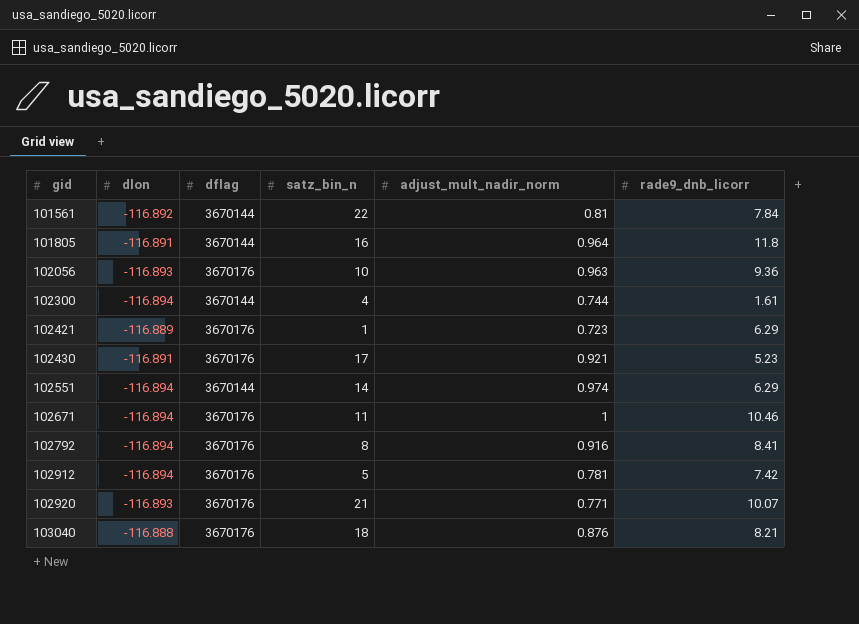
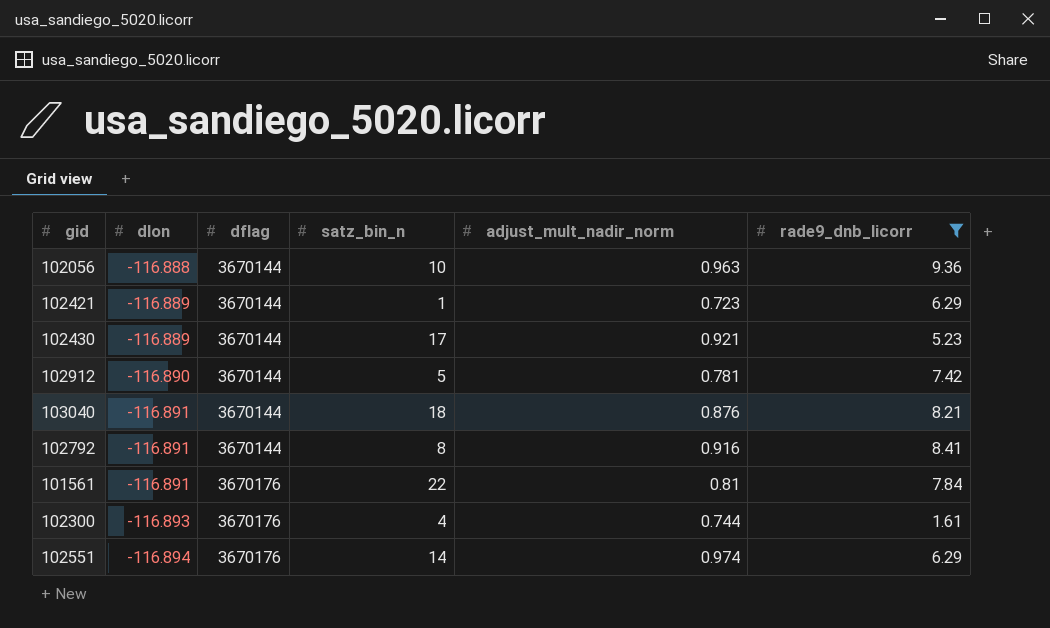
filter: none -> rade9_dnb_licorr <= 9.36
row order: gid ascending -> dlon descending
102056 | dlon: -116.893 -> -116.888
102056 | dflag: 3670176 -> 3670144
102421 | dflag: 3670176 -> 3670144
102430 | dlon: -116.891 -> -116.889
102430 | dflag: 3670176 -> 3670144
102912 | dlon: -116.894 -> -116.890
102912 | dflag: 3670176 -> 3670144
103040 | dlon: -116.888 -> -116.891
103040 | dflag: 3670176 -> 3670144
102792 | dlon: -116.894 -> -116.891
102792 | dflag: 3670176 -> 3670144
101561 | dlon: -116.892 -> -116.891
101561 | dflag: 3670144 -> 3670176
102300 | dlon: -116.894 -> -116.893
102300 | dflag: 3670144 -> 3670176
102551 | dflag: 3670144 -> 3670176

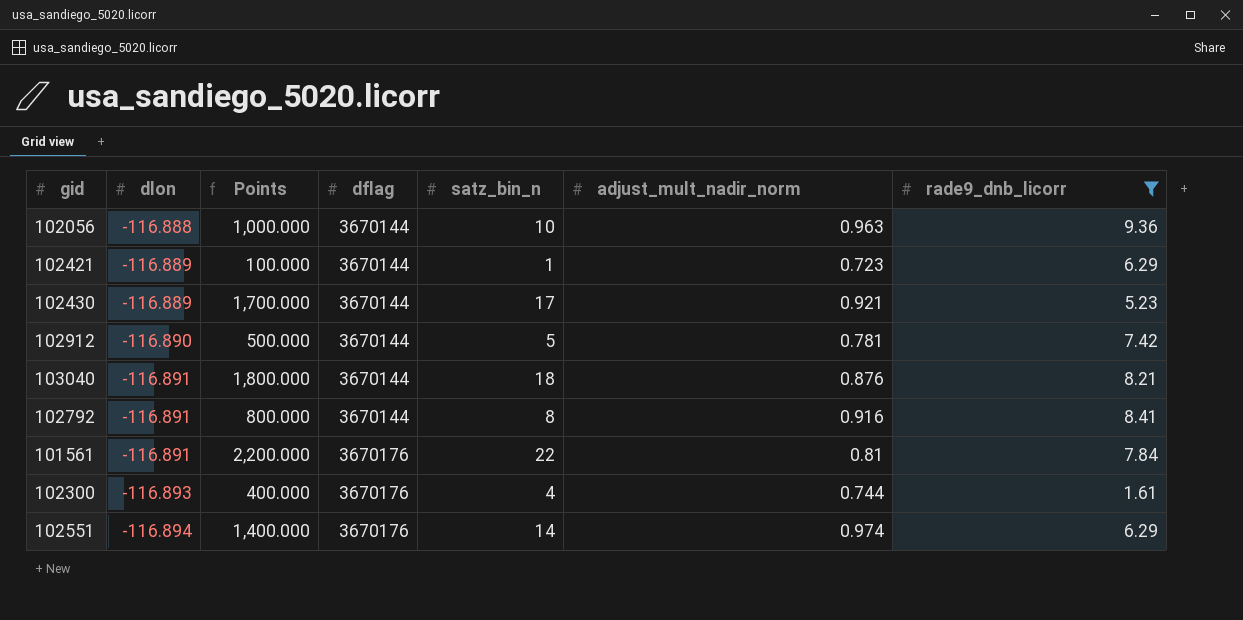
column Points | formula: none -> [satz_bin_n] * 100

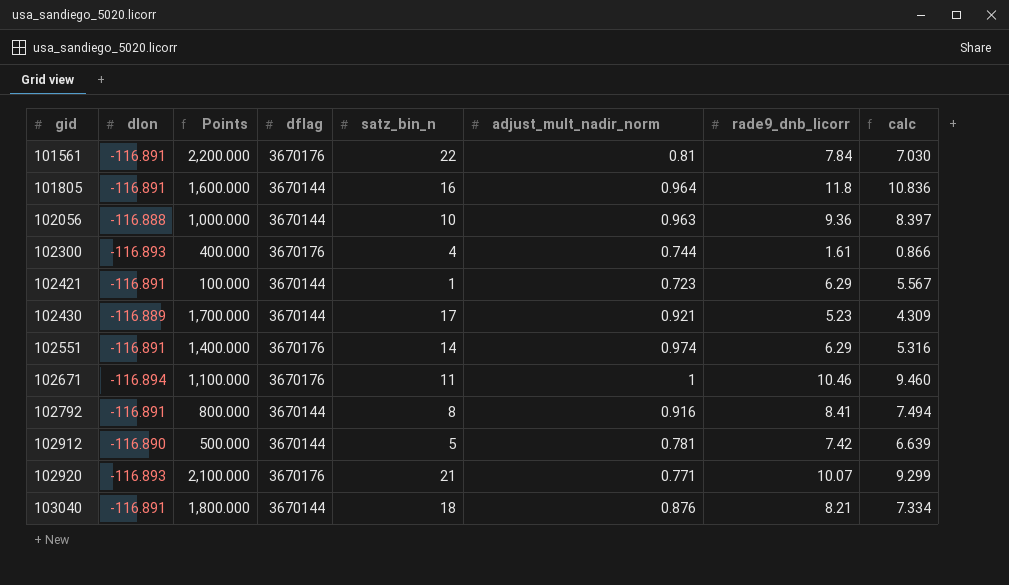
filter: rade9_dnb_licorr <= 9.36 -> none
row order: dlon descending -> gid ascending
column calc | formula: none -> [rade9_dnb_licorr] - [adjust_mult_nadir_norm]
102421 | dlon: -116.889 -> -116.891
102551 | dlon: -116.894 -> -116.891

